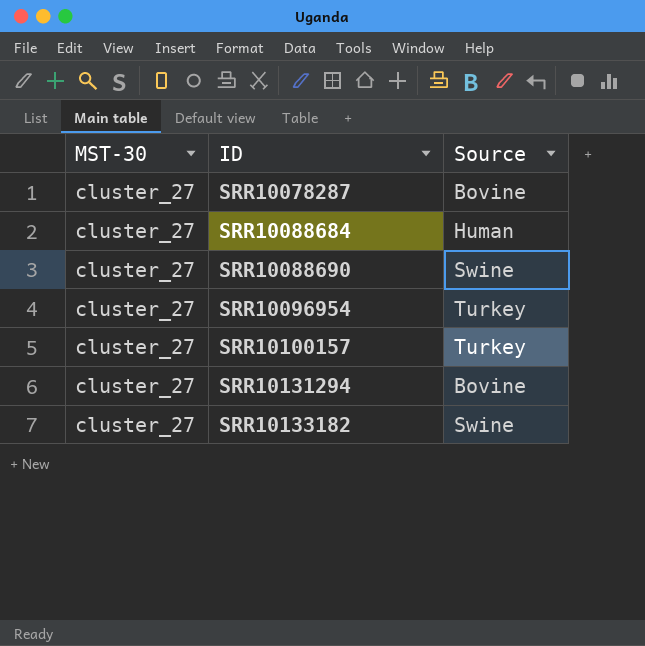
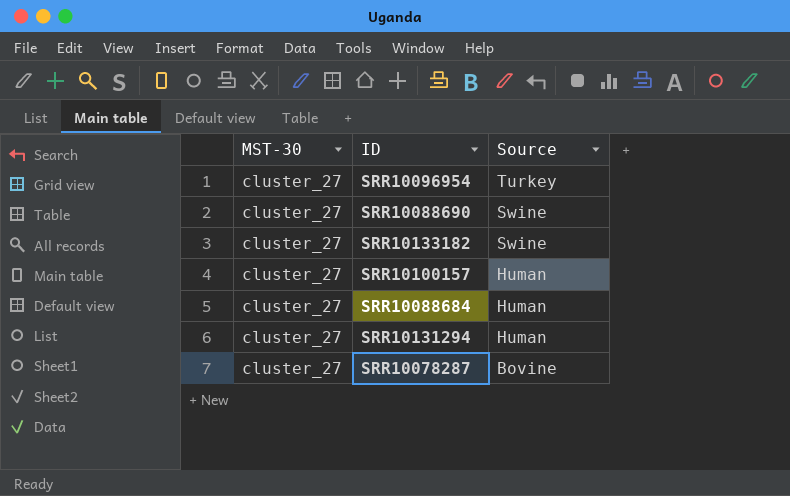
row order: ID ascending -> Source descending
SRR10100157 | Source: Turkey -> Human
SRR10131294 | Source: Bovine -> Human

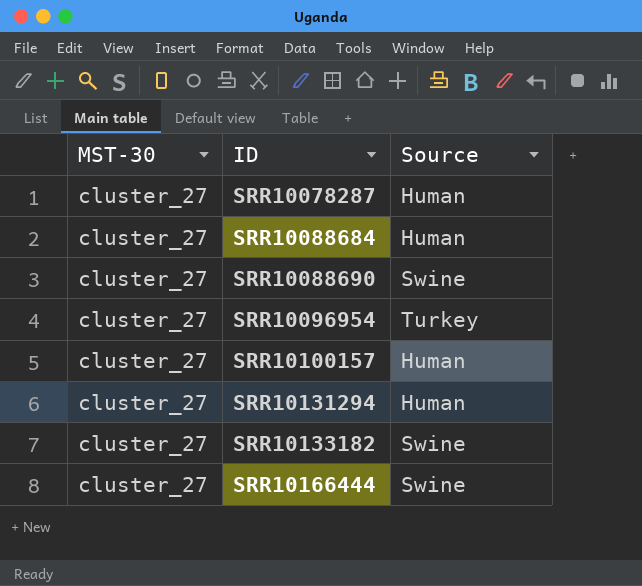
row order: Source descending -> ID ascending
SRR10078287 | Source: Bovine -> Human
row SRR10166444: none -> cluster_27 | Swine

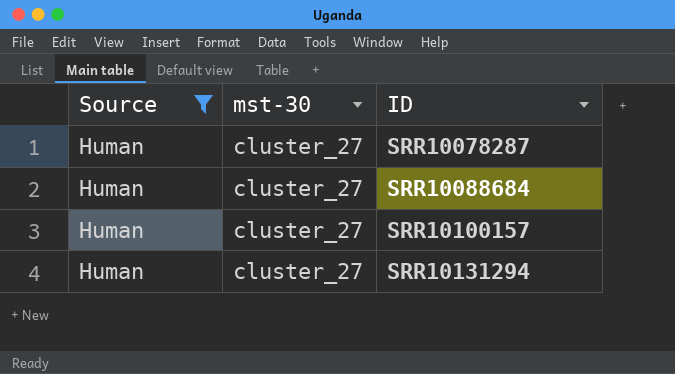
filter: none -> Source = Human
column Source | position: 3 -> 1
column name: MST-30 -> mst-30

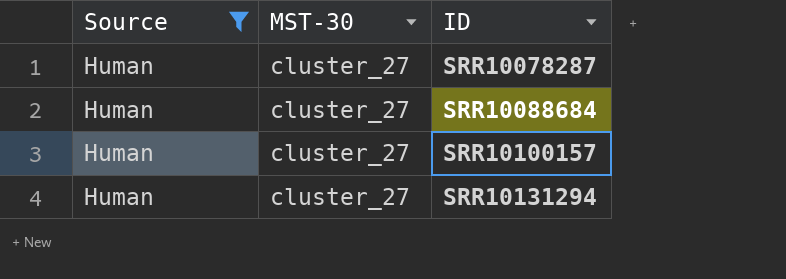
column name: mst-30 -> MST-30

